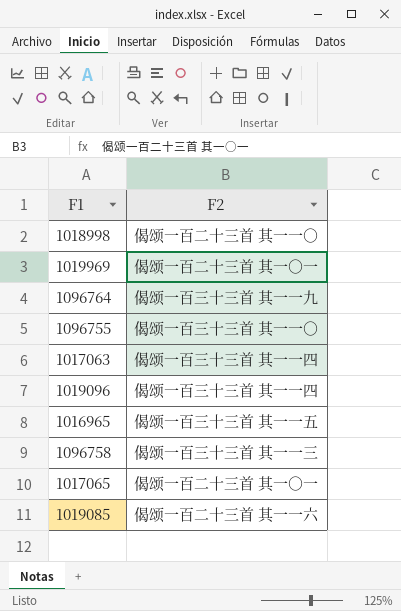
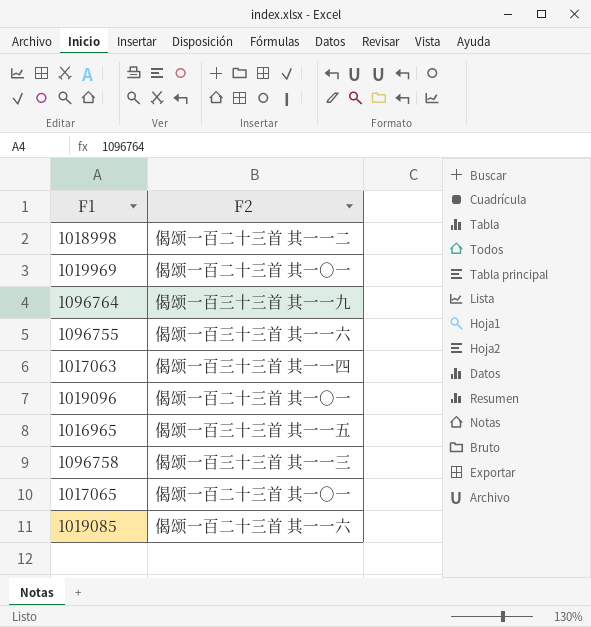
1018998 | F2: 偈颂一百二十三首 其一一○ -> 偈颂一百二十三首 其一一二
1096755 | F2: 偈颂一百三十三首 其一一○ -> 偈颂一百三十三首 其一一六
1019096 | F2: 偈颂一百三十三首 其一一四 -> 偈颂一百二十三首 其一○一

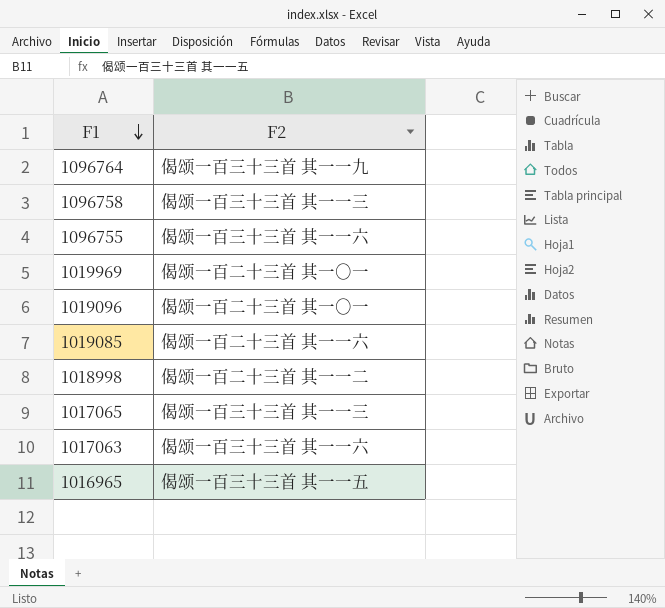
row order: none -> F1 descending
1017065 | F2: 偈颂一百二十三首 其一○一 -> 偈颂一百三十三首 其一一三
1017063 | F2: 偈颂一百三十三首 其一一四 -> 偈颂一百三十三首 其一一六

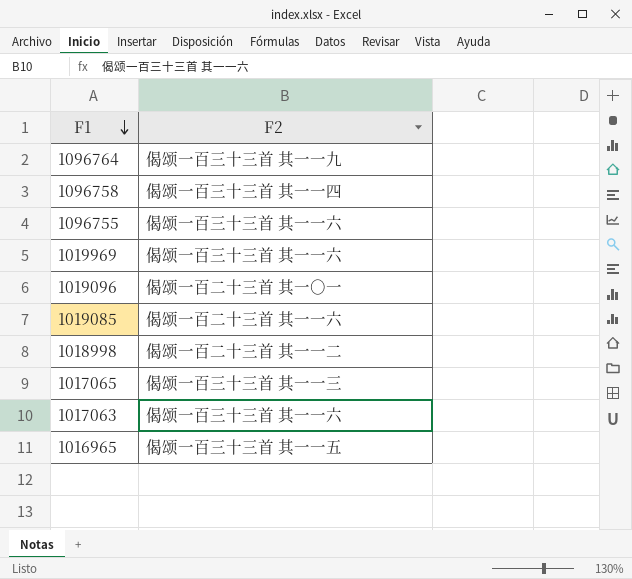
1096758 | F2: 偈颂一百三十三首 其一一三 -> 偈颂一百三十三首 其一一四
1019969 | F2: 偈颂一百二十三首 其一○一 -> 偈颂一百三十三首 其一一六

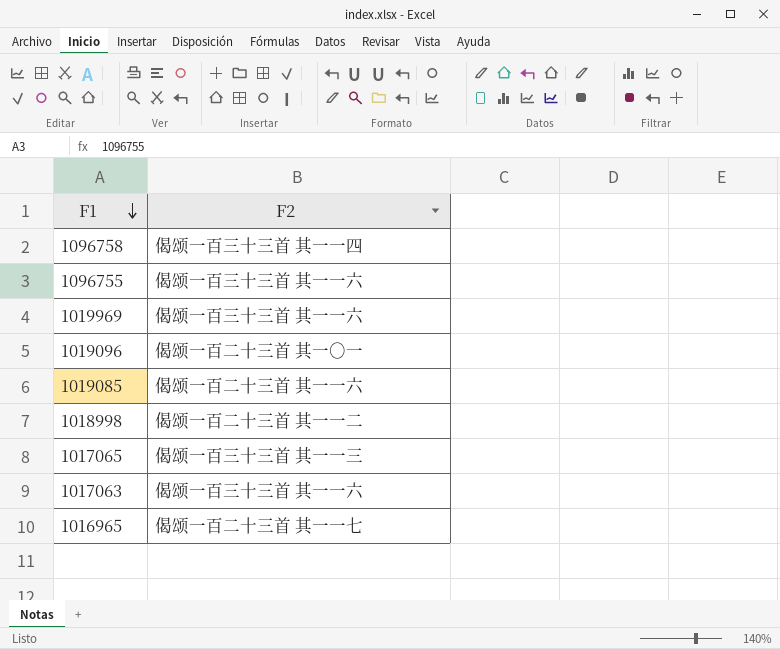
row 1096764: 偈颂一百三十三首 其一一九 -> none
1016965 | F2: 偈颂一百三十三首 其一一五 -> 偈颂一百二十三首 其一一七

